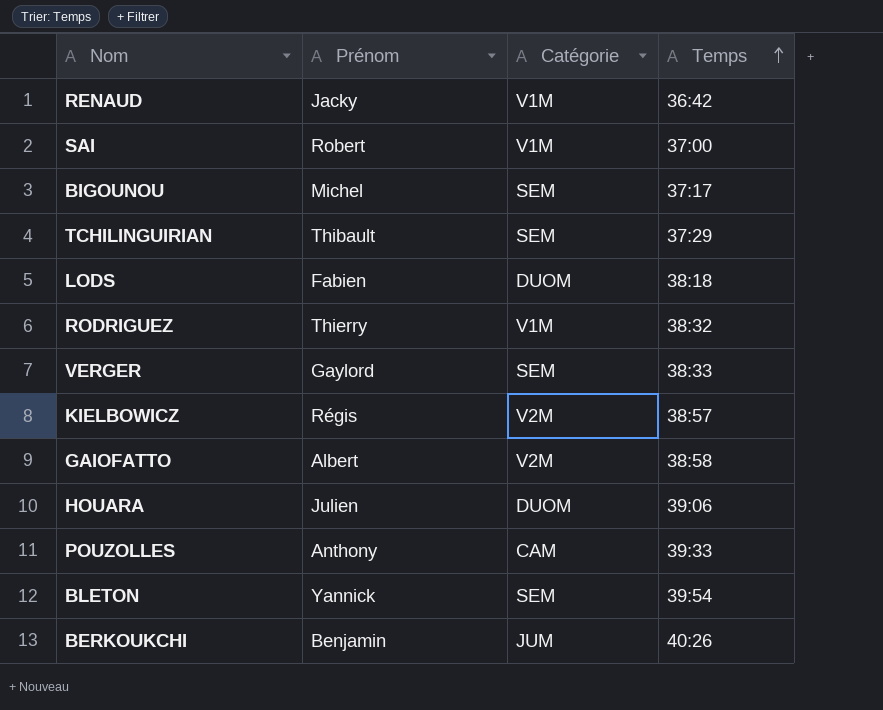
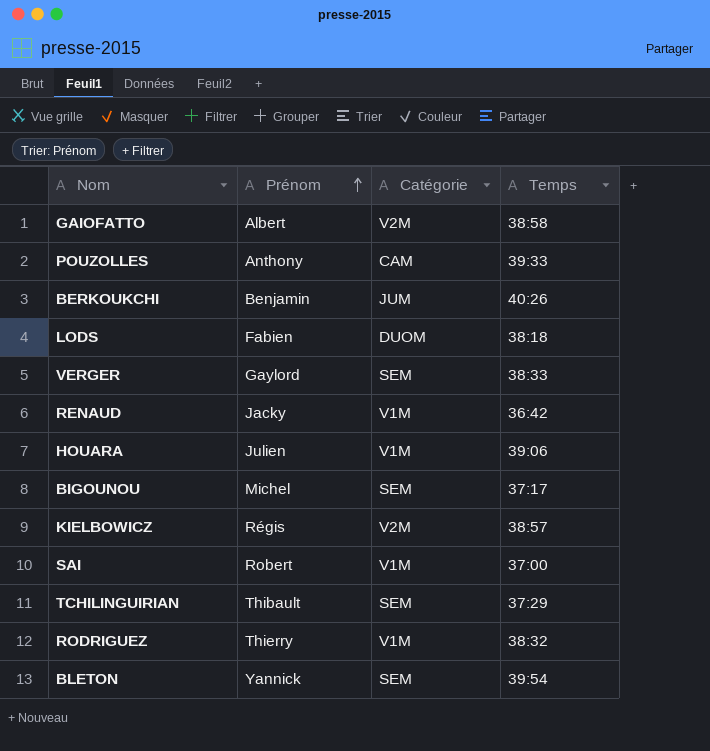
row order: Temps ascending -> Prénom ascending
HOUARA | Catégorie: DUOM -> V1M

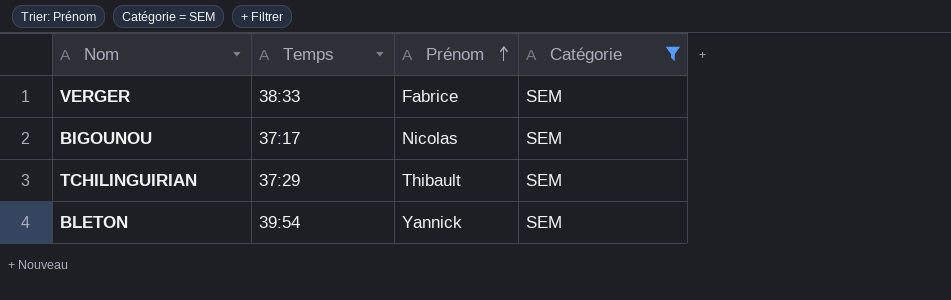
filter: none -> Catégorie = SEM
column Temps | position: 4 -> 2
VERGER | Prénom: Gaylord -> Fabrice
BIGOUNOU | Prénom: Michel -> Nicolas

